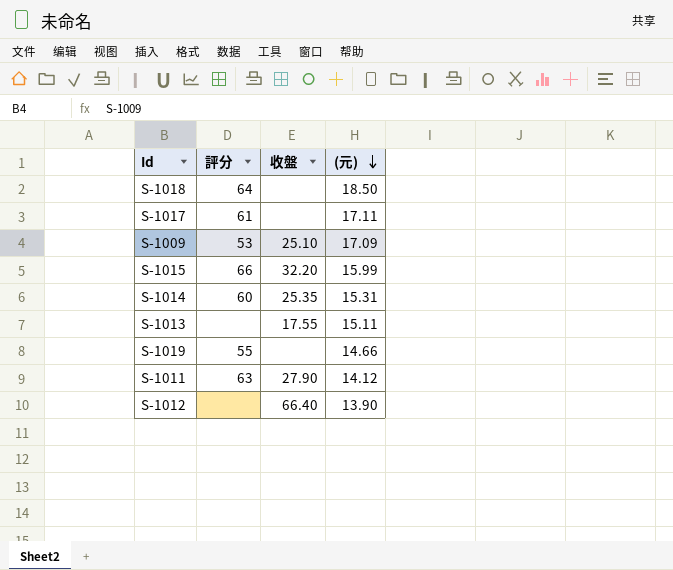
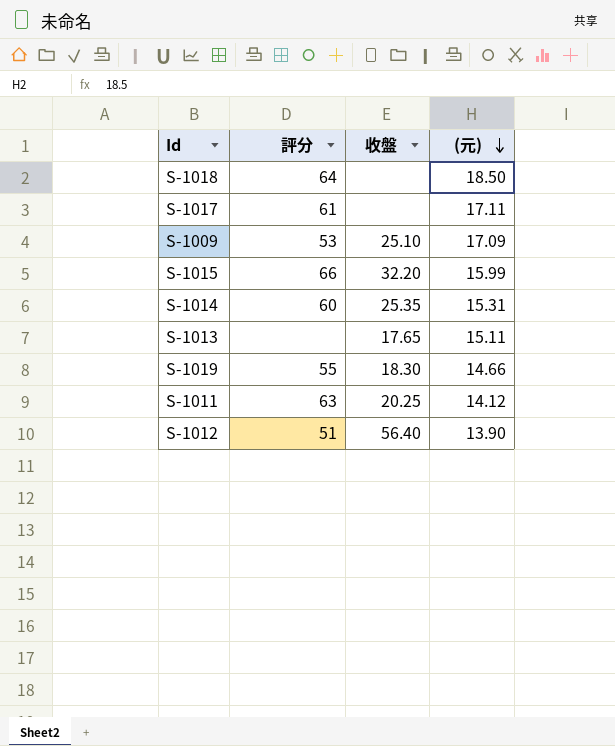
S-1013 | 收盤: 17.55 -> 17.65
S-1019 | 收盤: none -> 18.30
S-1011 | 收盤: 27.90 -> 20.25
S-1012 | 評分: none -> 51
S-1012 | 收盤: 66.40 -> 56.40

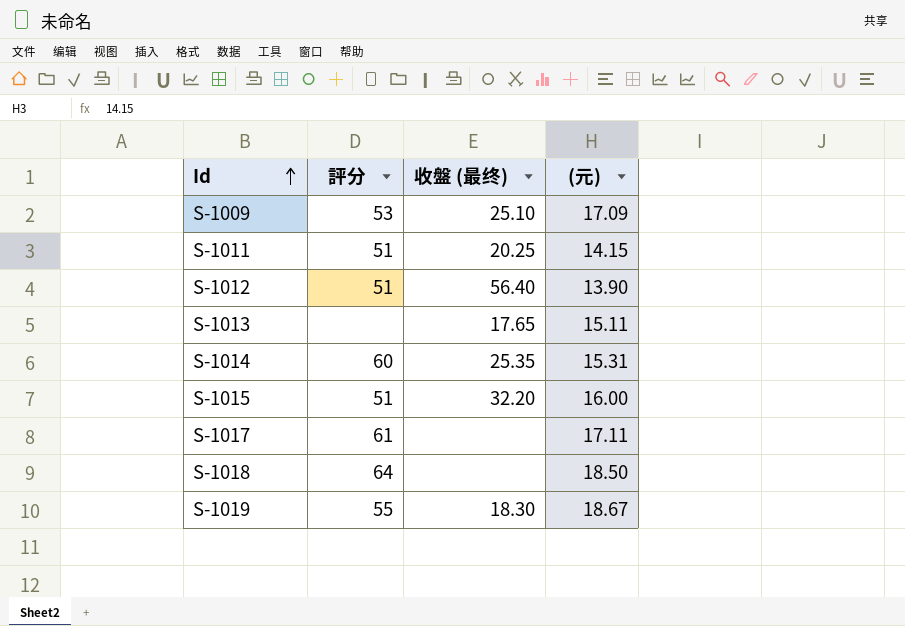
row order: (元) descending -> Id ascending
column name: 收盤 -> 收盤 (最终)
S-1011 | 評分: 63 -> 51
S-1011 | (元): 14.12 -> 14.15
S-1015 | 評分: 66 -> 51
S-1015 | (元): 15.99 -> 16.00
S-1019 | (元): 14.66 -> 18.67

